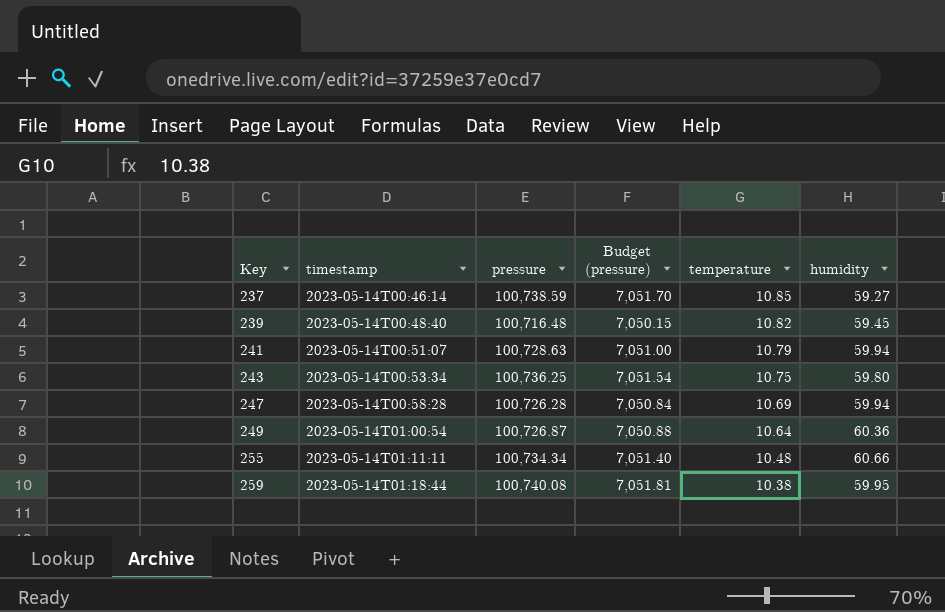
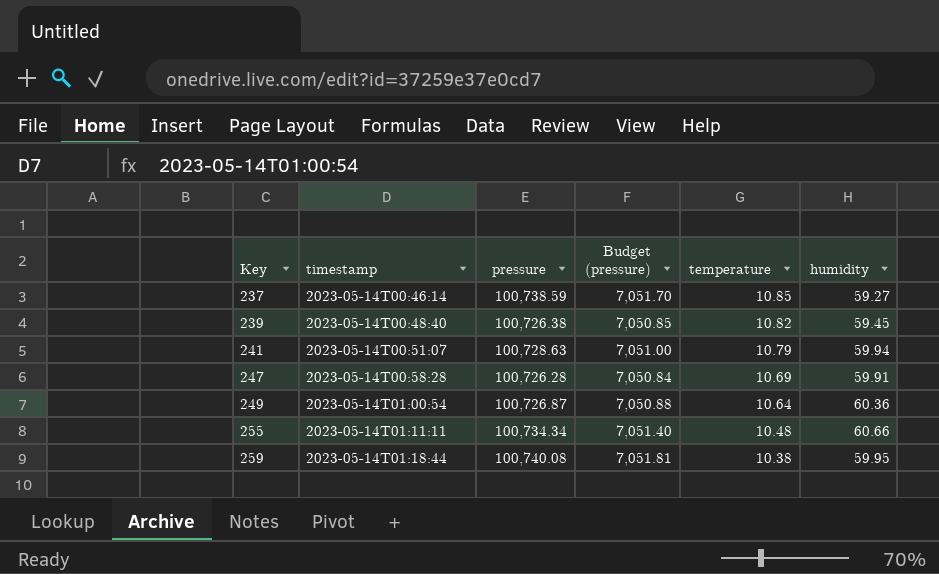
row 243: 2023-05-14T00:53:34 | 100,736.25 | 7,051.54 | 10.75 | 59.80 -> none
239 | pressure: 100,716.48 -> 100,726.38
239 | Budget (pressure): 7,050.15 -> 7,050.85
247 | humidity: 59.94 -> 59.91

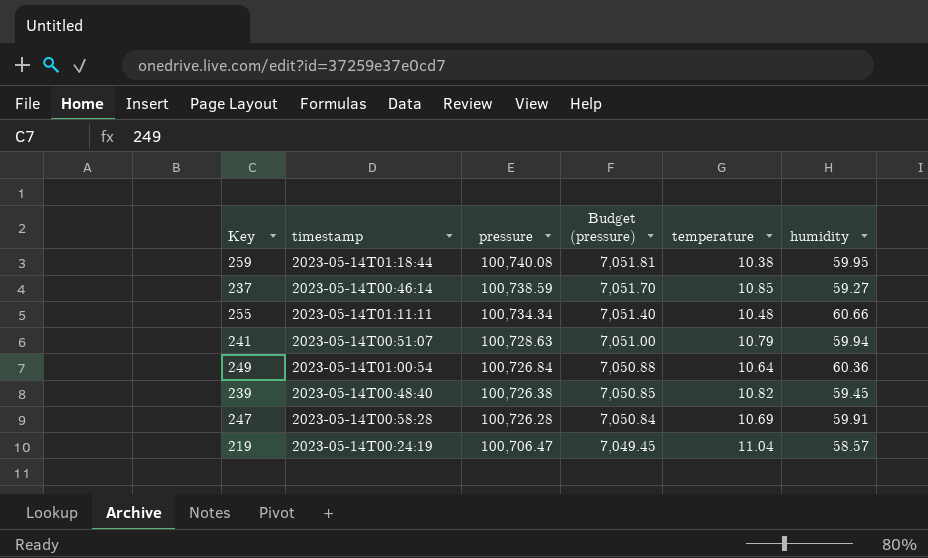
row order: Key ascending -> pressure descending
249 | pressure: 100,726.87 -> 100,726.84
row 219: none -> 2023-05-14T00:24:19 | 100,706.47 | 7,049.45 | 11.04 | 58.57

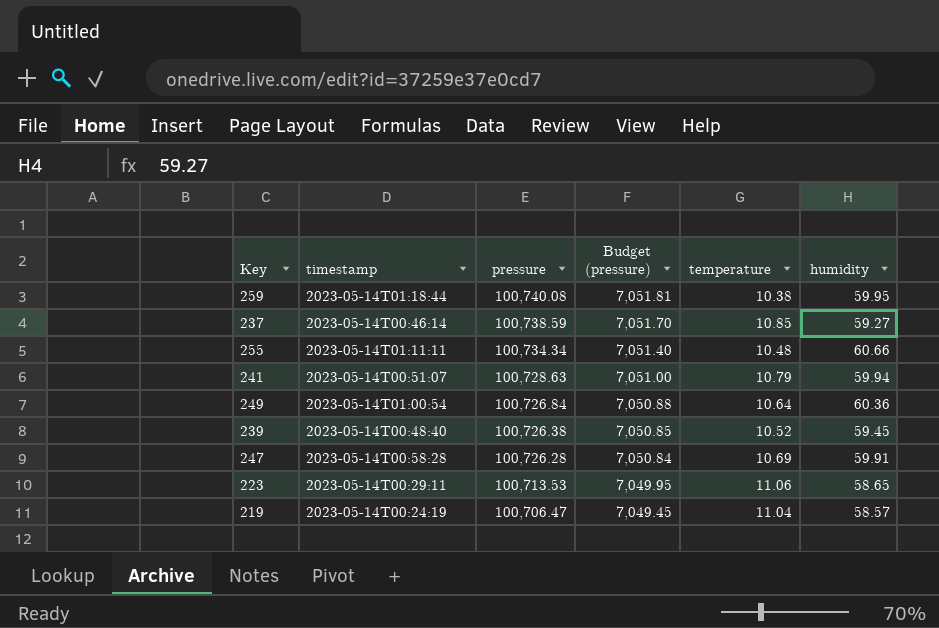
239 | temperature: 10.82 -> 10.52
row 223: none -> 2023-05-14T00:29:11 | 100,713.53 | 7,049.95 | 11.06 | 58.65

